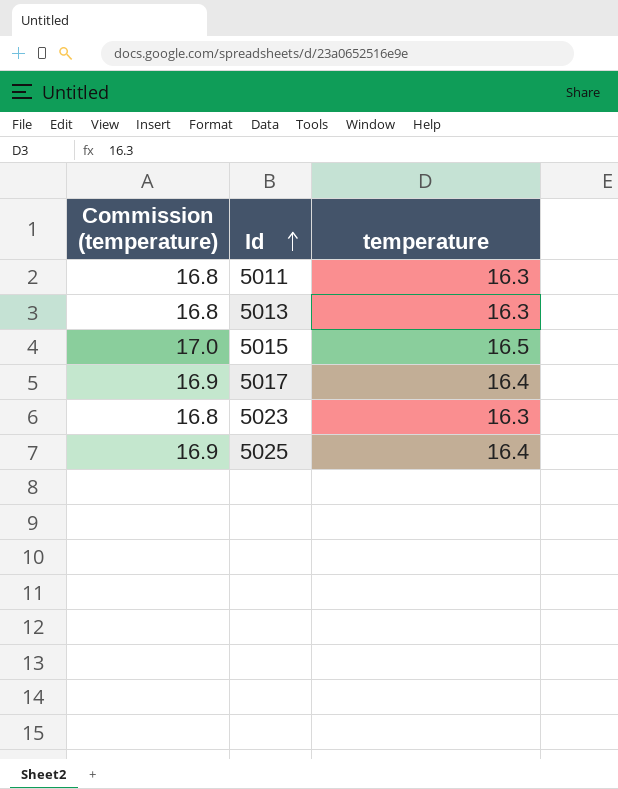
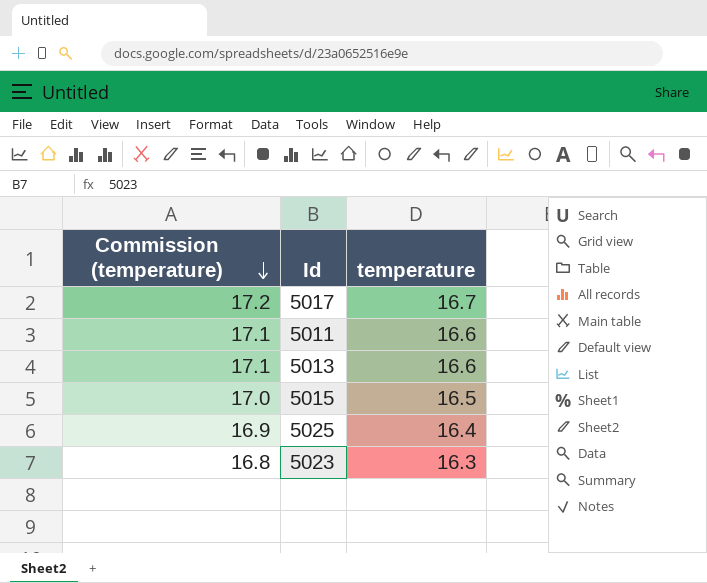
row order: Id ascending -> Commission (temperature) descending
5017 | Commission (temperature): 16.9 -> 17.2
5017 | temperature: 16.4 -> 16.7
5011 | Commission (temperature): 16.8 -> 17.1
5011 | temperature: 16.3 -> 16.6
5013 | Commission (temperature): 16.8 -> 17.1
5013 | temperature: 16.3 -> 16.6

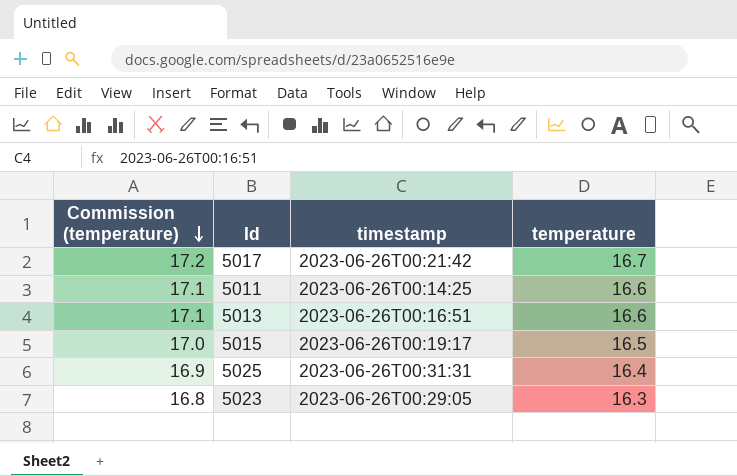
column timestamp | position: none -> 3

